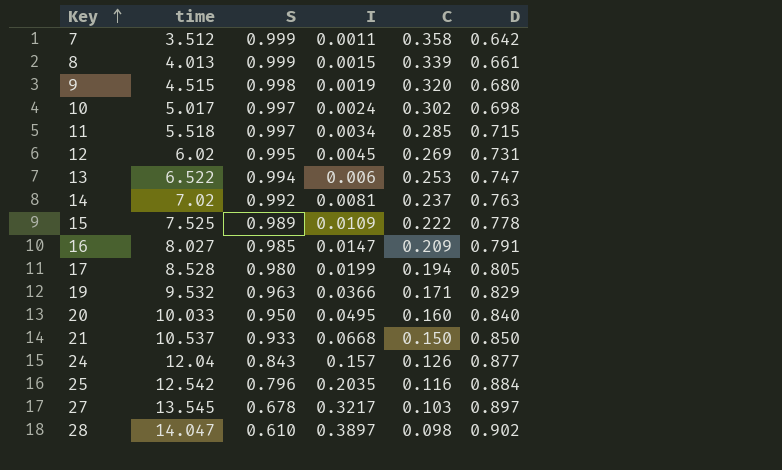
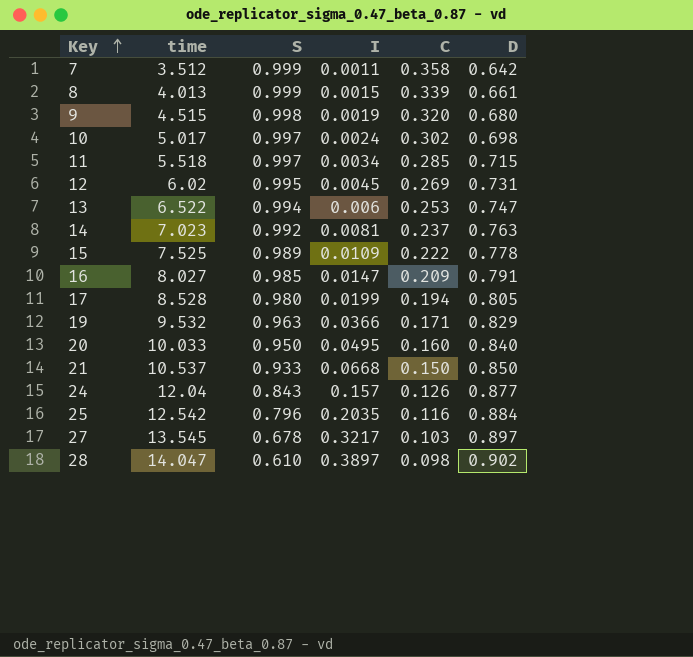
14 | time: 7.02 -> 7.023

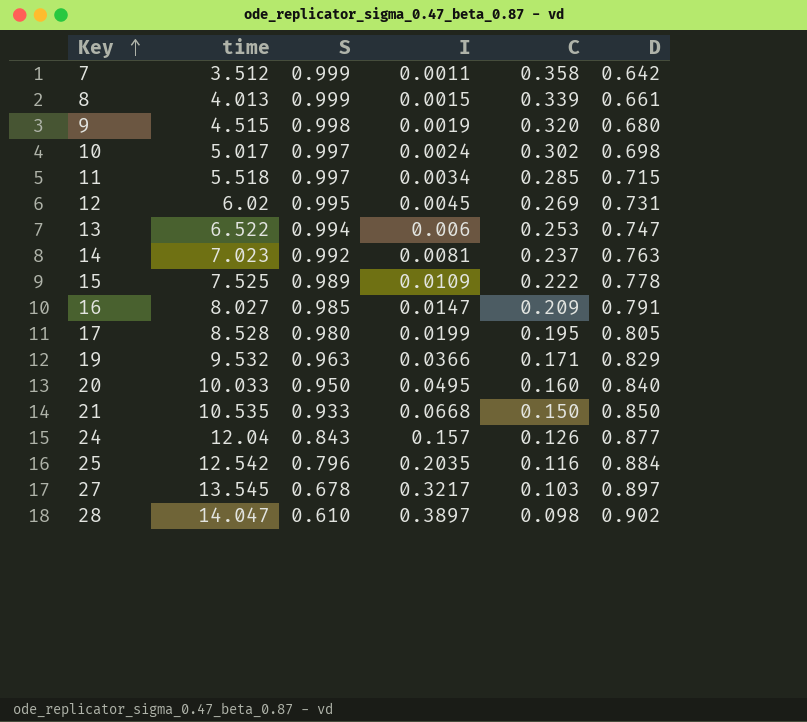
17 | C: 0.194 -> 0.195
21 | time: 10.537 -> 10.535

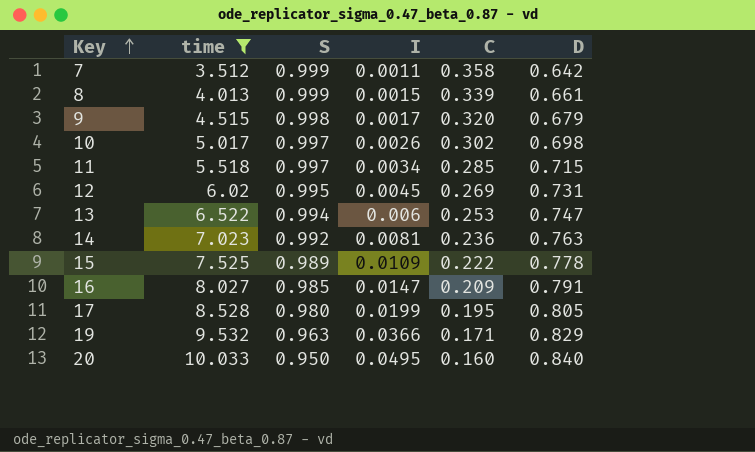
filter: none -> time <= 10.033
9 | I: 0.0019 -> 0.0017
9 | D: 0.680 -> 0.679
10 | I: 0.0024 -> 0.0026
14 | C: 0.237 -> 0.236

